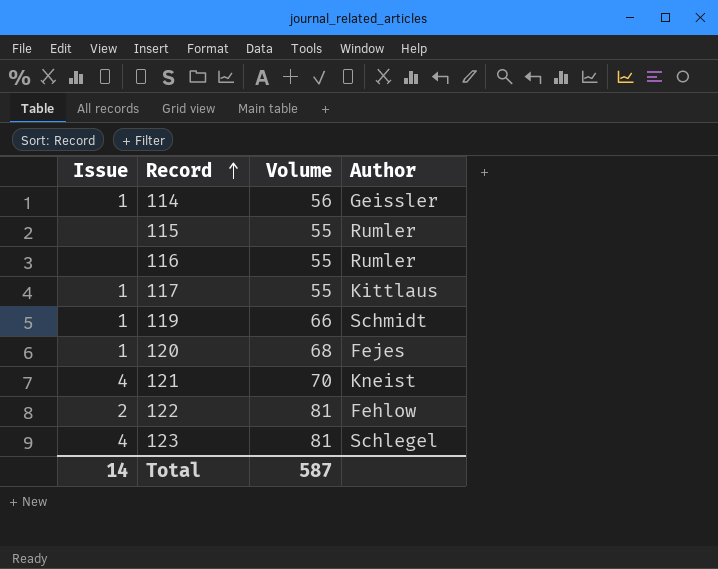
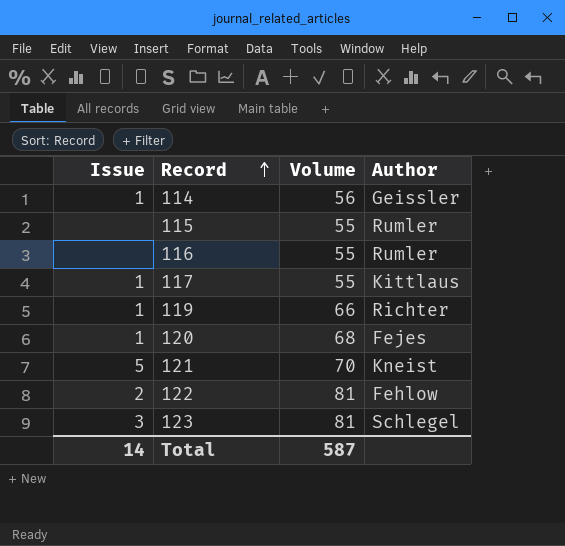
119 | Author: Schmidt -> Richter
121 | Issue: 4 -> 5
123 | Issue: 4 -> 3

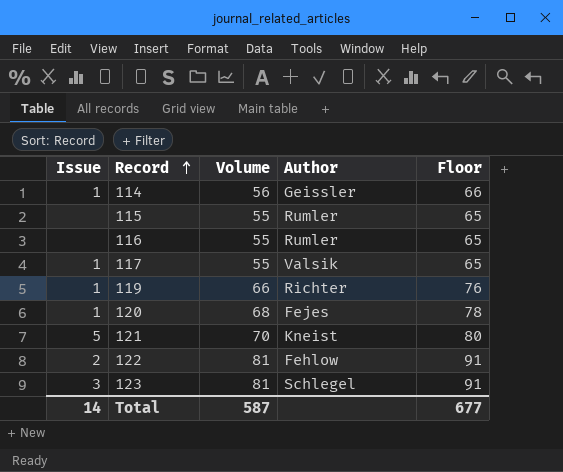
column Floor | formula: none -> [Volume] + 10
117 | Author: Kittlaus -> Valsik

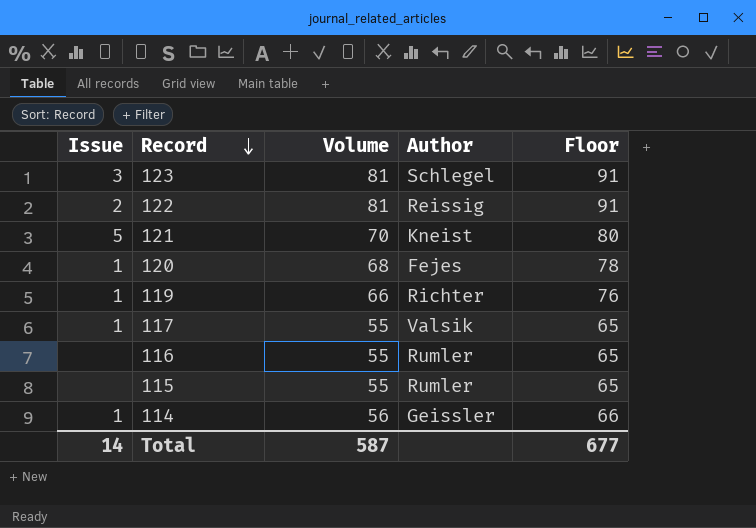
row order: Record ascending -> Record descending
122 | Author: Fehlow -> Reissig

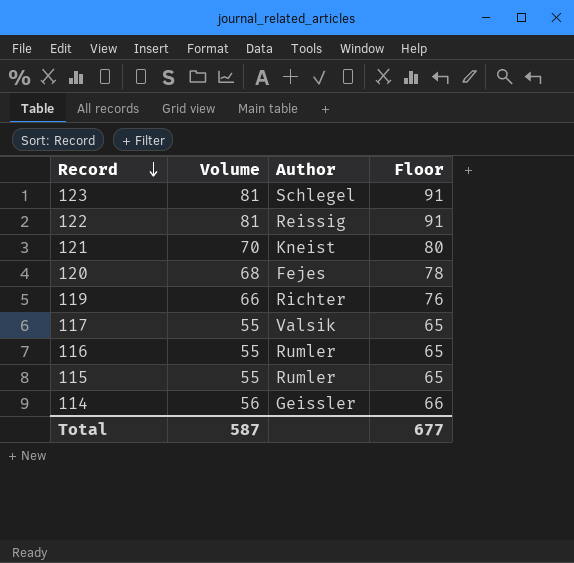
column Issue | position: 1 -> none

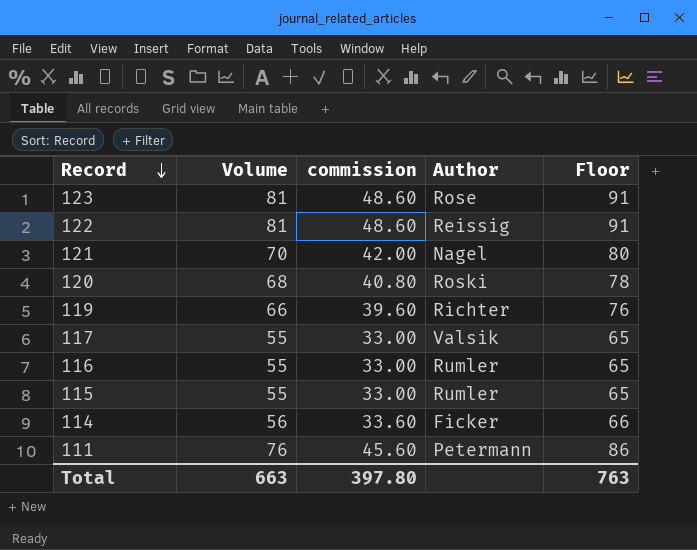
column commission | formula: none -> [Volume] * 0.6
123 | Author: Schlegel -> Rose
121 | Author: Kneist -> Nagel
120 | Author: Fejes -> Roski
114 | Author: Geissler -> Ficker
row 111: none -> 76 | 45.60 | Petermann | 86
Total | Volume: 587 -> 663
Total | Floor: 677 -> 763

